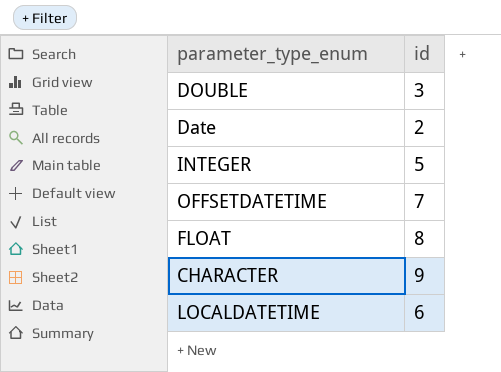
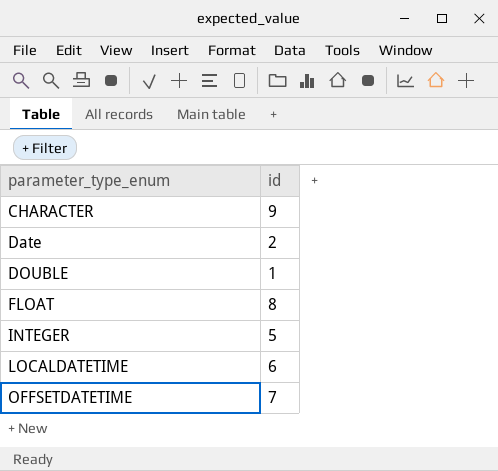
row order: none -> parameter_type_enum ascending
DOUBLE | id: 3 -> 1

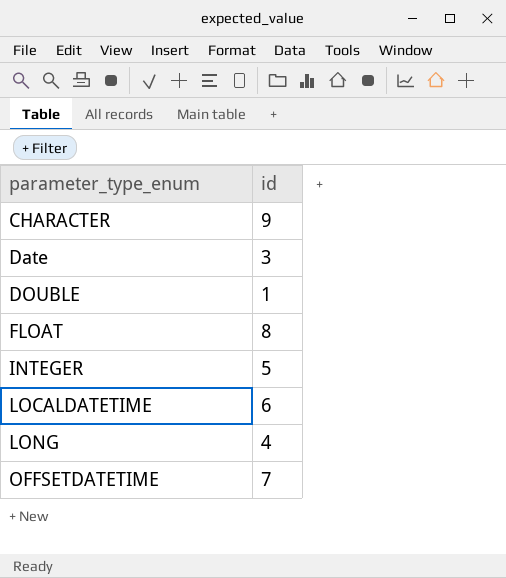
Date | id: 2 -> 3
row LONG: none -> 4

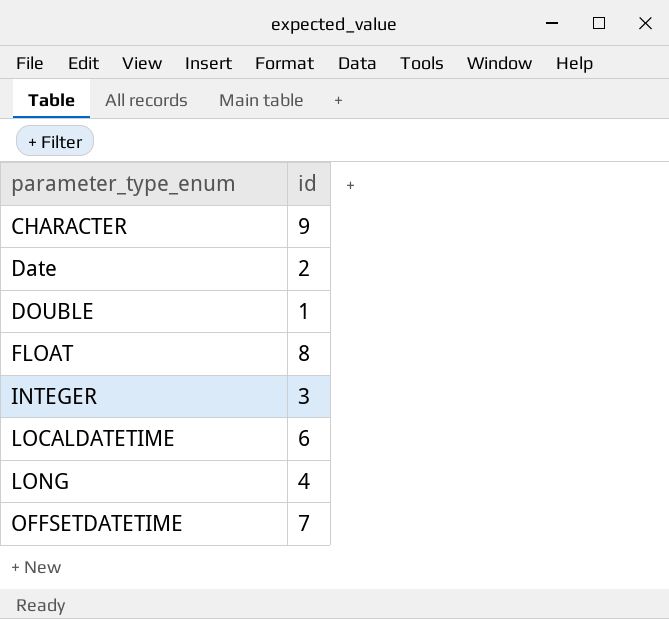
Date | id: 3 -> 2
INTEGER | id: 5 -> 3

